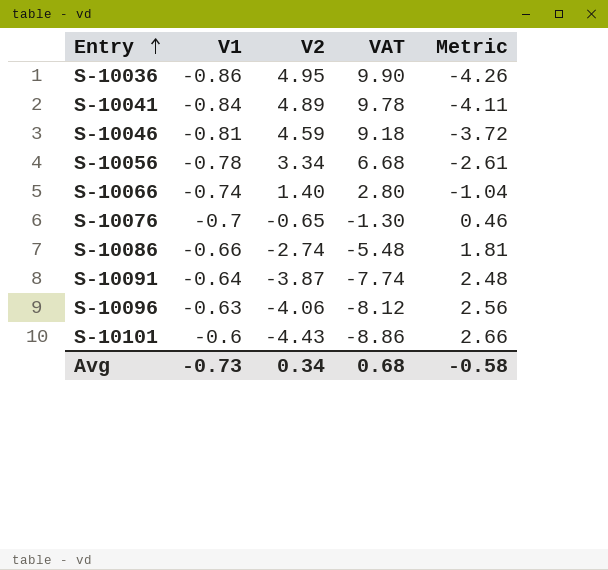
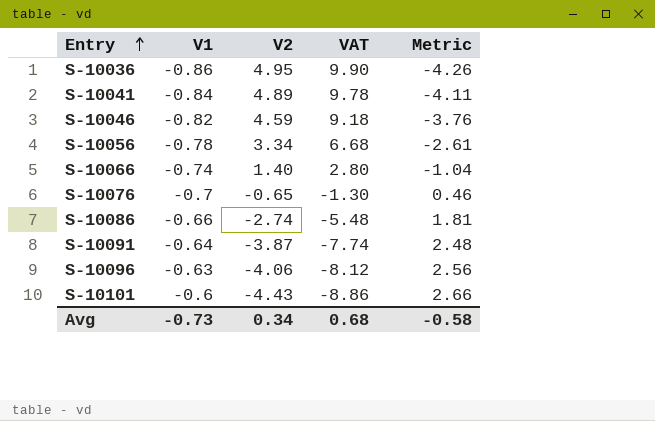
S-10046 | V1: -0.81 -> -0.82
S-10046 | Metric: -3.72 -> -3.76

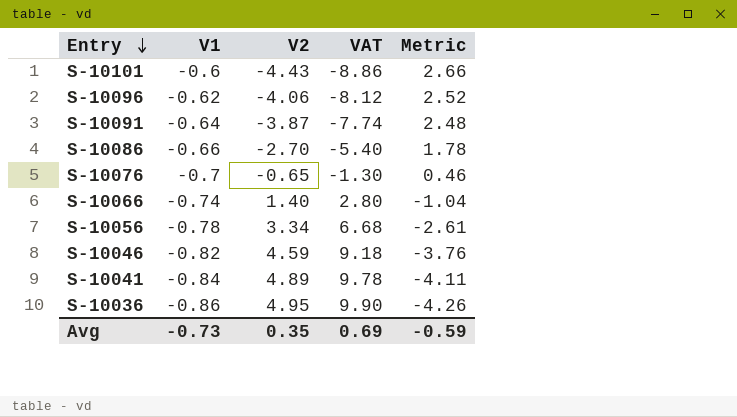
row order: Entry ascending -> Entry descending
S-10096 | V1: -0.63 -> -0.62
S-10096 | Metric: 2.56 -> 2.52
S-10086 | V2: -2.74 -> -2.70
S-10086 | VAT: -5.48 -> -5.40
S-10086 | Metric: 1.81 -> 1.78
Avg | V2: 0.34 -> 0.35
Avg | VAT: 0.68 -> 0.69
Avg | Metric: -0.58 -> -0.59

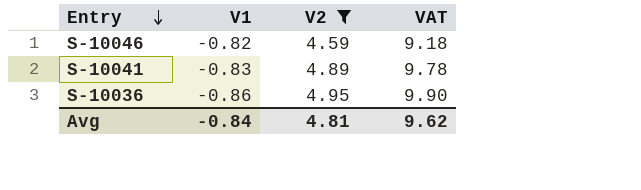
filter: none -> V2 >= 4.59
column Metric | formula: [V1] * [V2] -> none
S-10041 | V1: -0.84 -> -0.83
Avg | V1: -0.73 -> -0.84
Avg | V2: 0.35 -> 4.81
Avg | VAT: 0.69 -> 9.62

